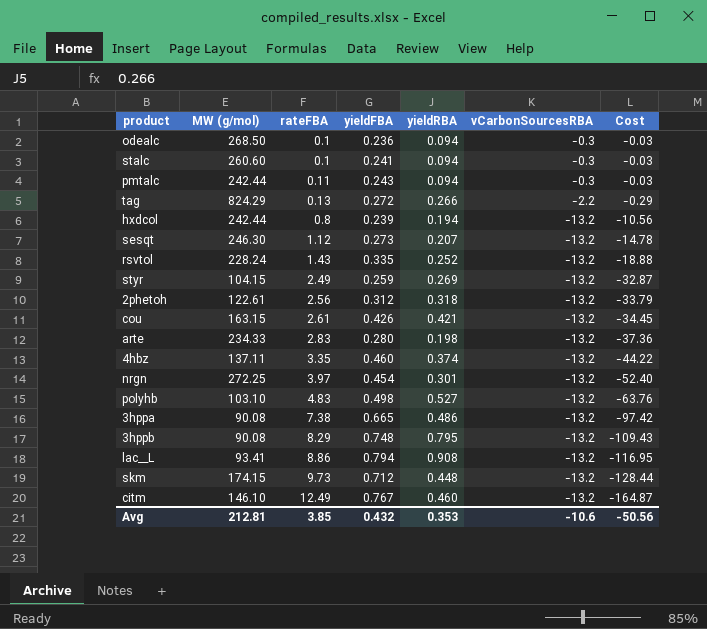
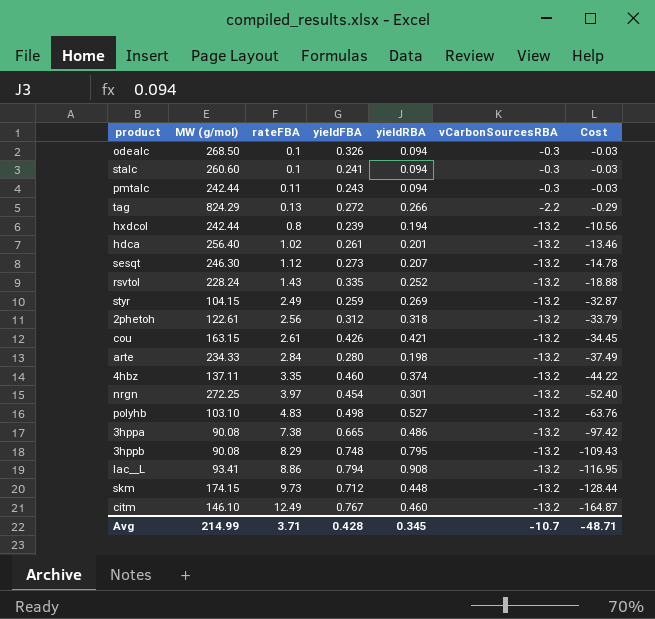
odealc | yieldFBA: 0.236 -> 0.326
row hdca: none -> 256.40 | 1.02 | 0.261 | 0.201 | -13.2 | -13.46
arte | rateFBA: 2.83 -> 2.84
arte | Cost: -37.36 -> -37.49
Avg | MW (g/mol): 212.81 -> 214.99
Avg | rateFBA: 3.85 -> 3.71
Avg | yieldFBA: 0.432 -> 0.428
Avg | yieldRBA: 0.353 -> 0.345
Avg | vCarbonSourcesRBA: -10.6 -> -10.7
Avg | Cost: -50.56 -> -48.71

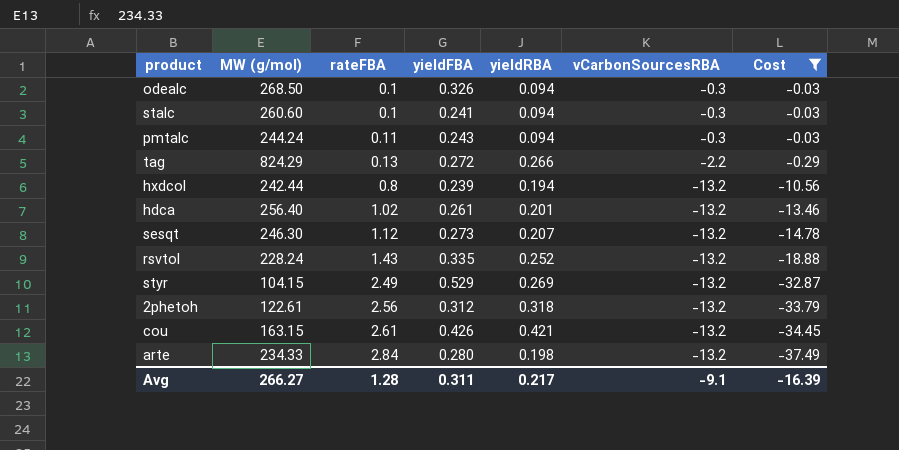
filter: none -> Cost >= -37.49
pmtalc | MW (g/mol): 242.44 -> 244.24
styr | yieldFBA: 0.259 -> 0.529
Avg | MW (g/mol): 214.99 -> 266.27
Avg | rateFBA: 3.71 -> 1.28
Avg | yieldFBA: 0.428 -> 0.311
Avg | yieldRBA: 0.345 -> 0.217
Avg | vCarbonSourcesRBA: -10.7 -> -9.1
Avg | Cost: -48.71 -> -16.39

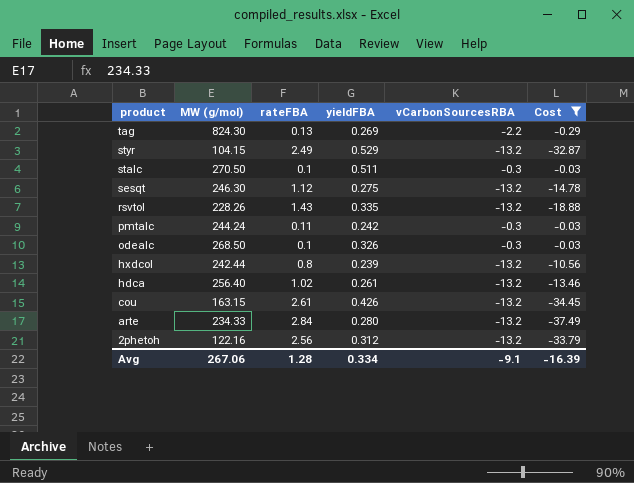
row order: rateFBA ascending -> product descending
column yieldRBA | position: 5 -> none
tag | MW (g/mol): 824.29 -> 824.30
tag | yieldFBA: 0.272 -> 0.269
stalc | MW (g/mol): 260.60 -> 270.50
stalc | yieldFBA: 0.241 -> 0.511
sesqt | yieldFBA: 0.273 -> 0.275
rsvtol | MW (g/mol): 228.24 -> 228.26
pmtalc | yieldFBA: 0.243 -> 0.242
2phetoh | MW (g/mol): 122.61 -> 122.16
Avg | MW (g/mol): 266.27 -> 267.06
Avg | yieldFBA: 0.311 -> 0.334

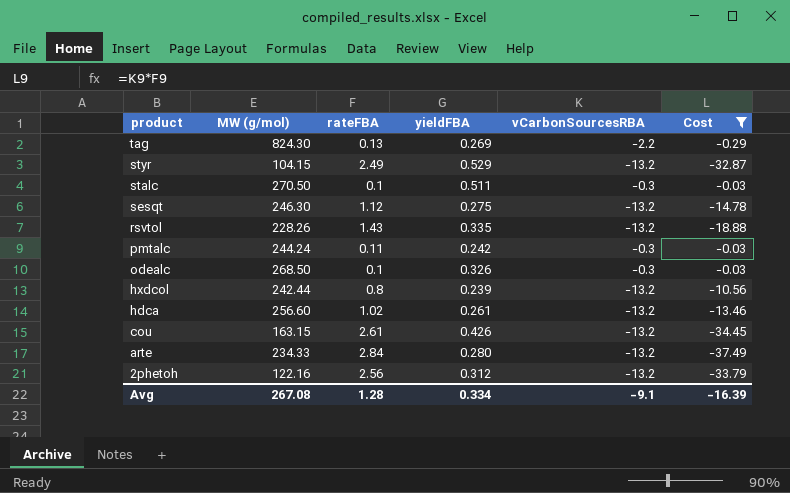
hdca | MW (g/mol): 256.40 -> 256.60
Avg | MW (g/mol): 267.06 -> 267.08

